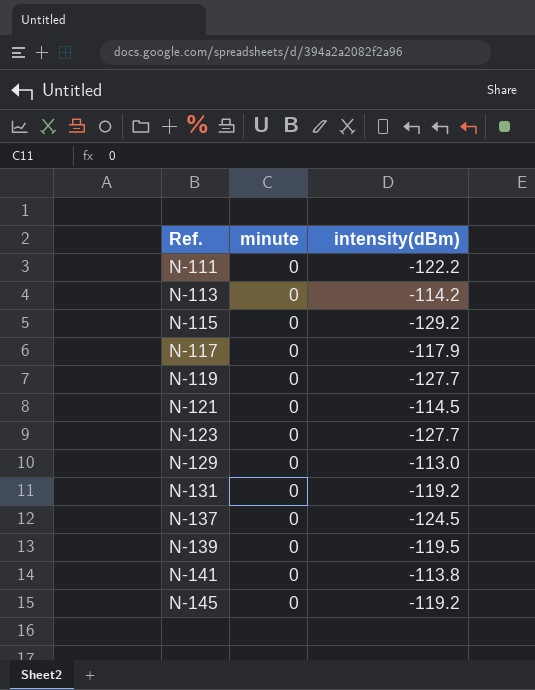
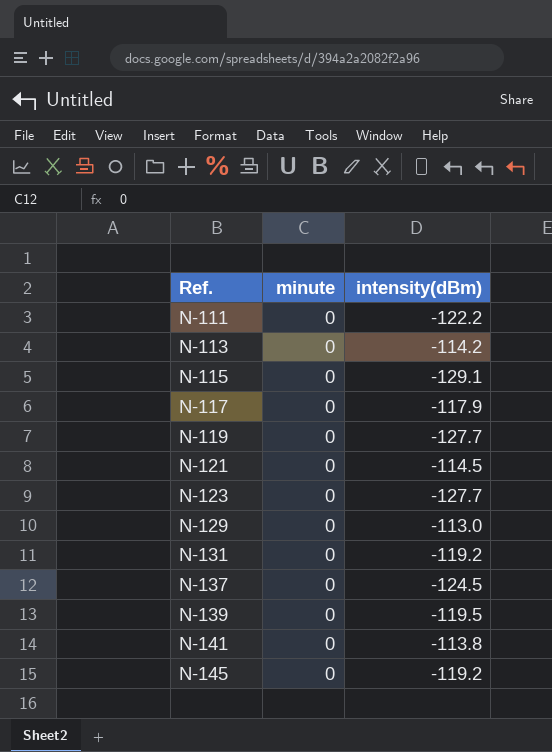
N-115 | intensity(dBm): -129.2 -> -129.1

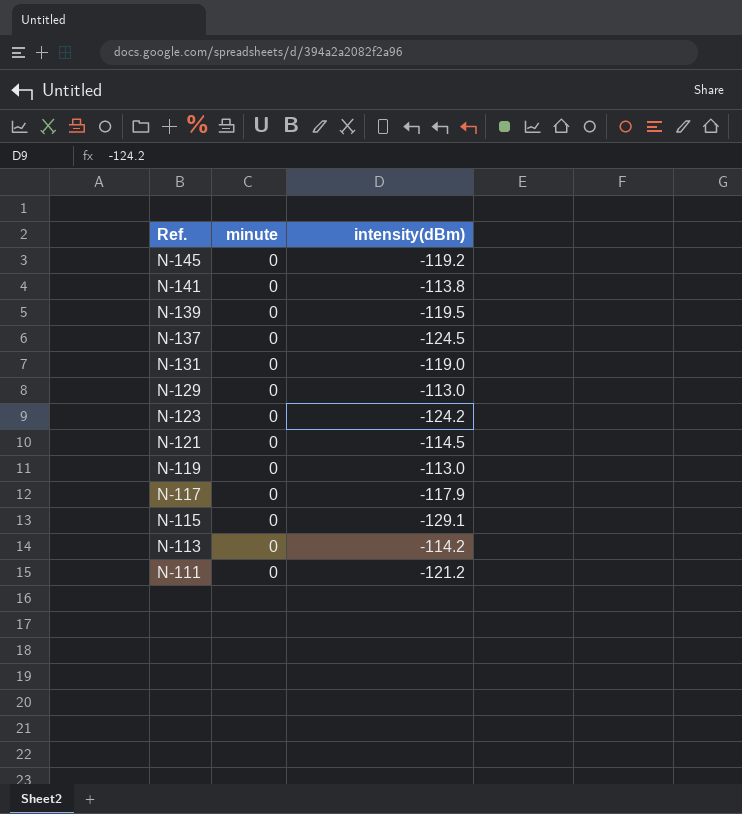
row order: Ref. ascending -> Ref. descending
N-131 | intensity(dBm): -119.2 -> -119.0
N-123 | intensity(dBm): -127.7 -> -124.2
N-119 | intensity(dBm): -127.7 -> -113.0
N-111 | intensity(dBm): -122.2 -> -121.2

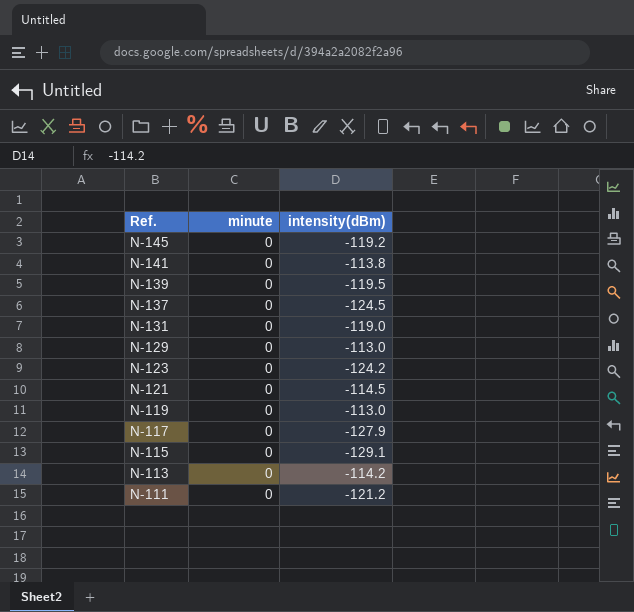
N-117 | intensity(dBm): -117.9 -> -127.9

